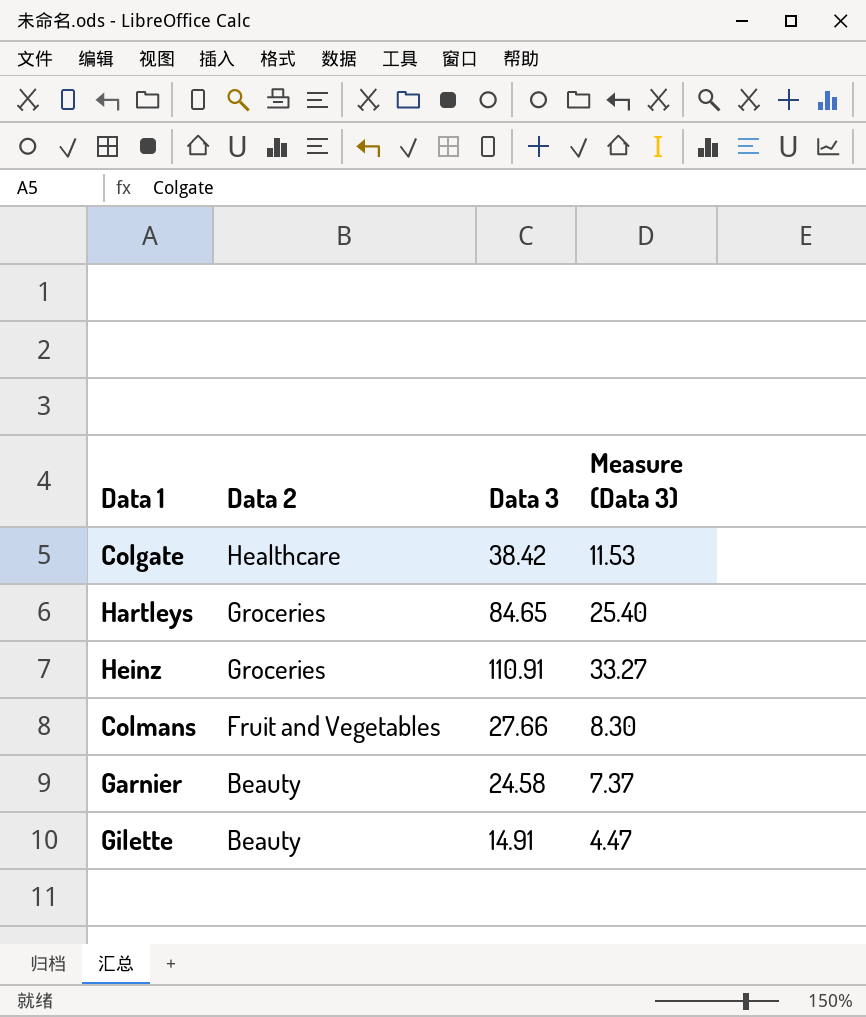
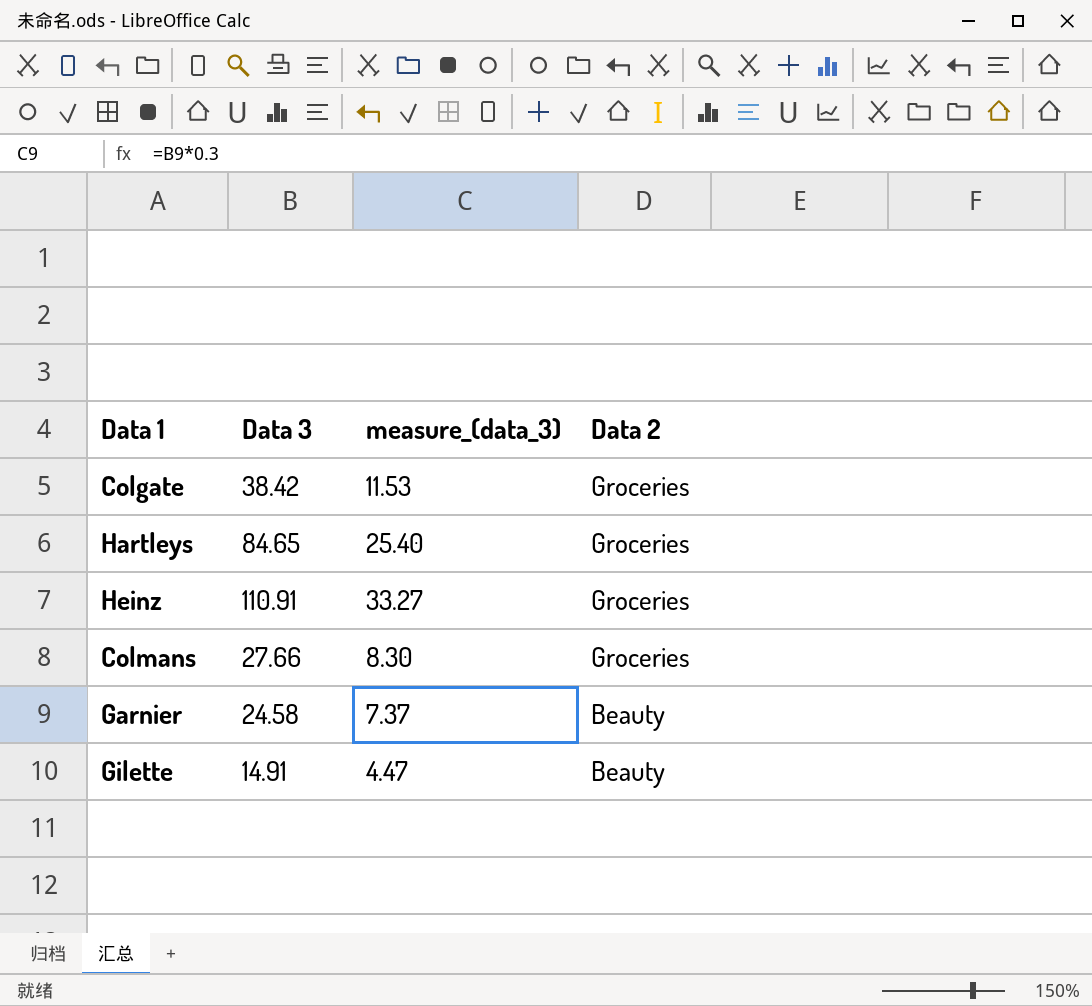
column name: Measure (Data 3) -> measure_(data_3)
column Data 2 | position: 2 -> 4
Colgate | Data 2: Healthcare -> Groceries
Colmans | Data 2: Fruit and Vegetables -> Groceries

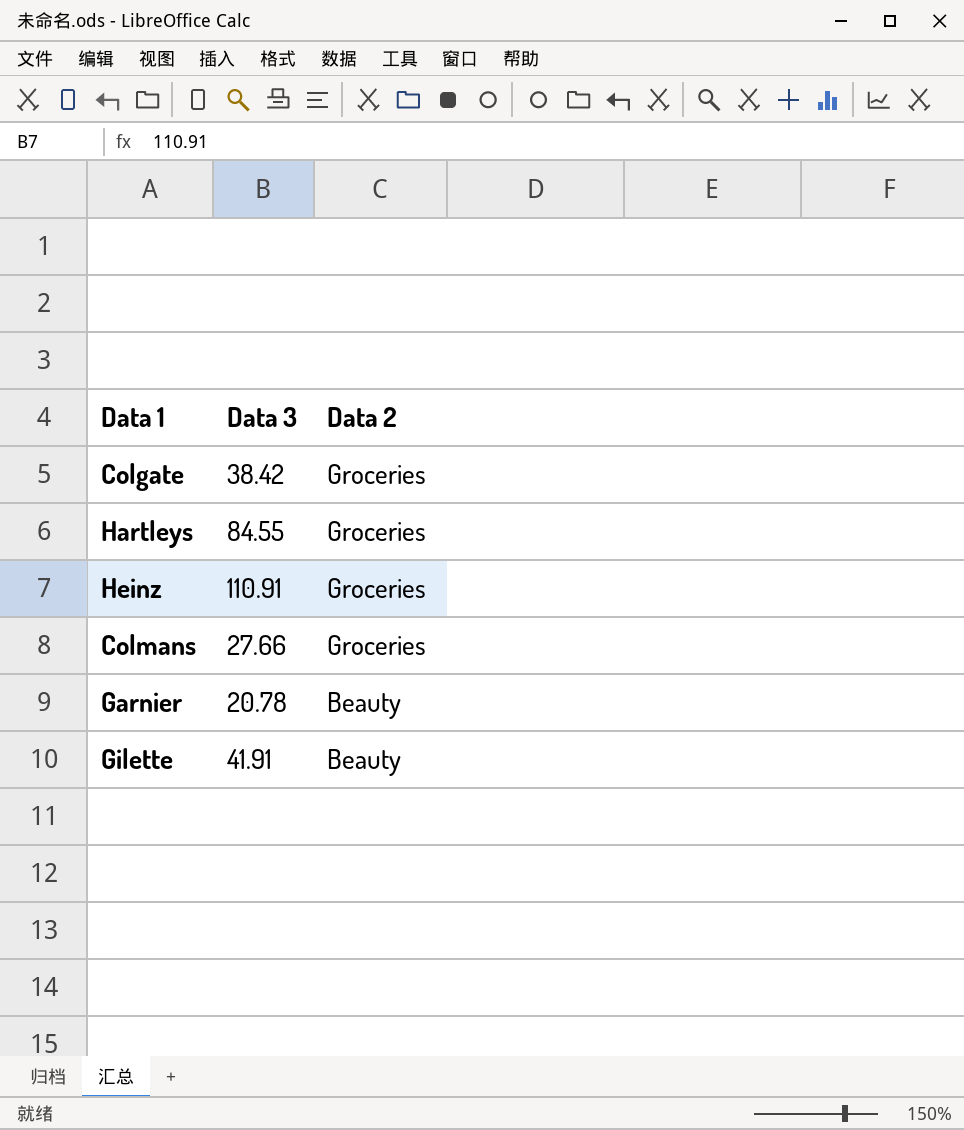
column measure_(data_3) | formula: [Data 3] * 0.3 -> none
Hartleys | Data 3: 84.65 -> 84.55
Garnier | Data 3: 24.58 -> 20.78
Gilette | Data 3: 14.91 -> 41.91

